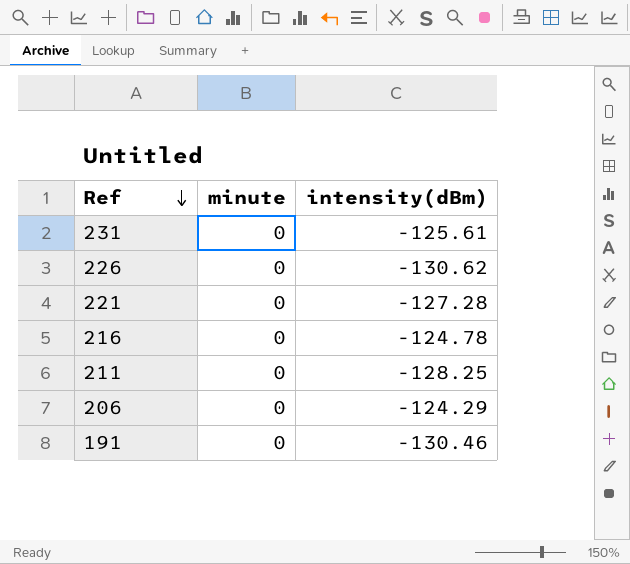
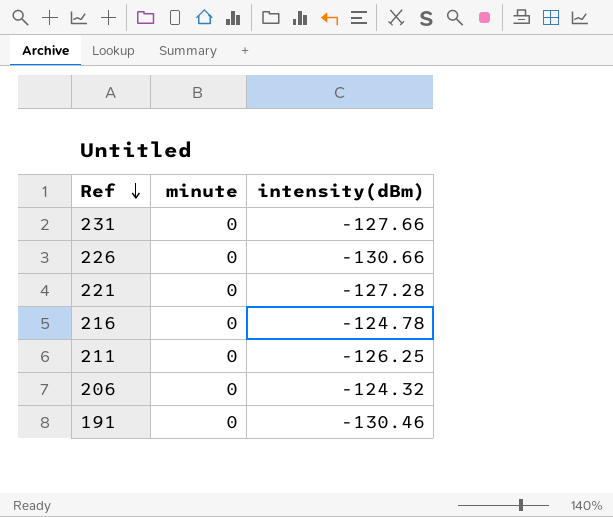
231 | intensity(dBm): -125.61 -> -127.66
226 | intensity(dBm): -130.62 -> -130.66
211 | intensity(dBm): -128.25 -> -126.25
206 | intensity(dBm): -124.29 -> -124.32

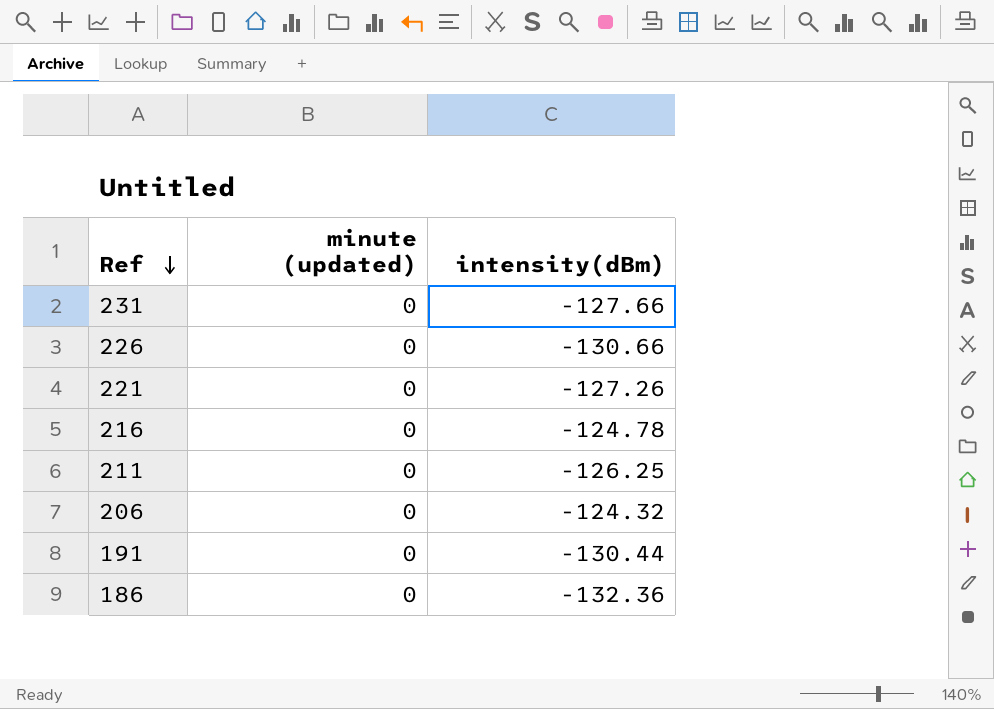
column name: minute -> minute (updated)
221 | intensity(dBm): -127.28 -> -127.26
191 | intensity(dBm): -130.46 -> -130.44
row 186: none -> 0 | -132.36

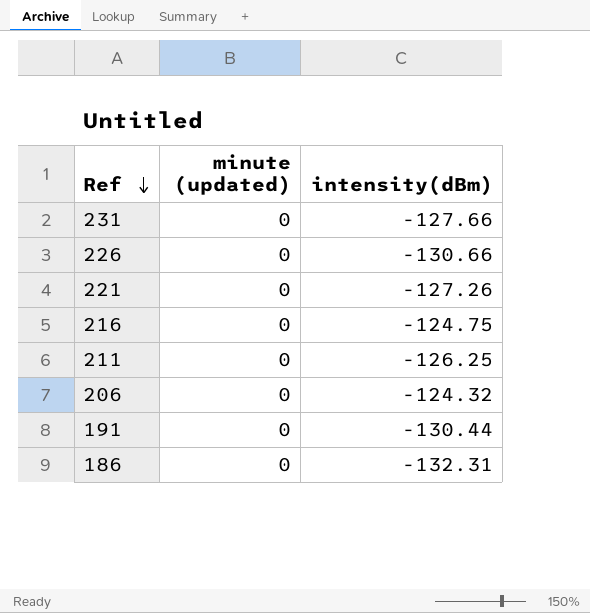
216 | intensity(dBm): -124.78 -> -124.75
186 | intensity(dBm): -132.36 -> -132.31

